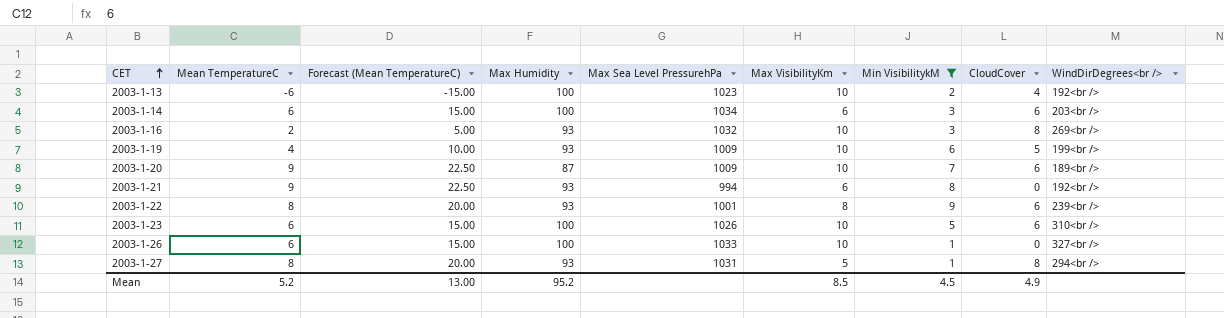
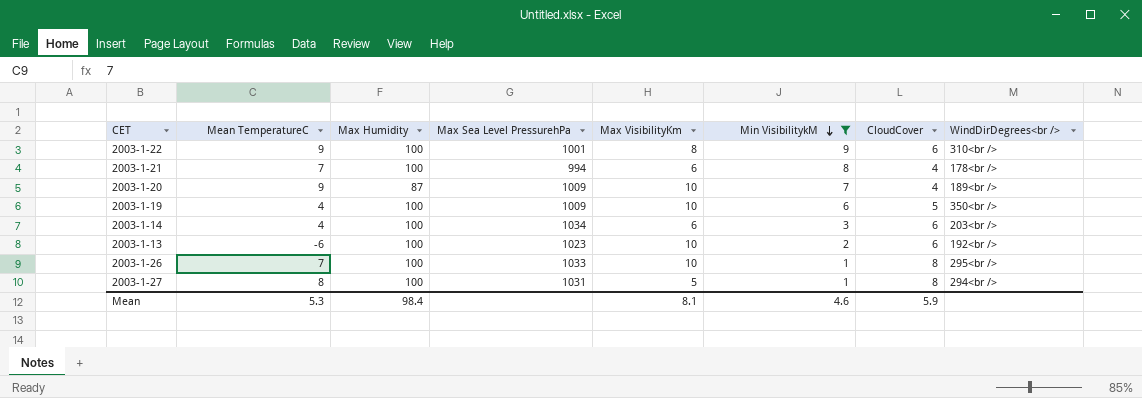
row order: CET ascending -> Min VisibilitykM descending
column Forecast (Mean TemperatureC) | formula: [Mean TemperatureC] * 2.5 -> none
row 2003-1-16: 2 | 5.00 | 93 | 1032 | 10 | 3 | 8 | 269<br /> -> none
row 2003-1-23: 6 | 15.00 | 100 | 1026 | 10 | 5 | 6 | 310<br /> -> none
2003-1-22 | Mean TemperatureC: 8 -> 9
2003-1-22 | Max Humidity: 93 -> 100
2003-1-22 | WindDirDegrees<br />: 239<br /> -> 310<br />
2003-1-21 | Mean TemperatureC: 9 -> 7
2003-1-21 | Max Humidity: 93 -> 100
2003-1-21 | CloudCover: 0 -> 4
2003-1-21 | WindDirDegrees<br />: 192<br /> -> 178<br />
2003-1-20 | CloudCover: 6 -> 4
2003-1-19 | Max Humidity: 93 -> 100
2003-1-19 | WindDirDegrees<br />: 199<br /> -> 350<br />
2003-1-14 | Mean TemperatureC: 6 -> 4
2003-1-13 | CloudCover: 4 -> 6
2003-1-26 | Mean TemperatureC: 6 -> 7
2003-1-26 | CloudCover: 0 -> 8
2003-1-26 | WindDirDegrees<br />: 327<br /> -> 295<br />
2003-1-27 | Max Humidity: 93 -> 100
Mean | Mean TemperatureC: 5.2 -> 5.3
Mean | Max Humidity: 95.2 -> 98.4
Mean | Max VisibilityKm: 8.5 -> 8.1
Mean | Min VisibilitykM: 4.5 -> 4.6
Mean | CloudCover: 4.9 -> 5.9

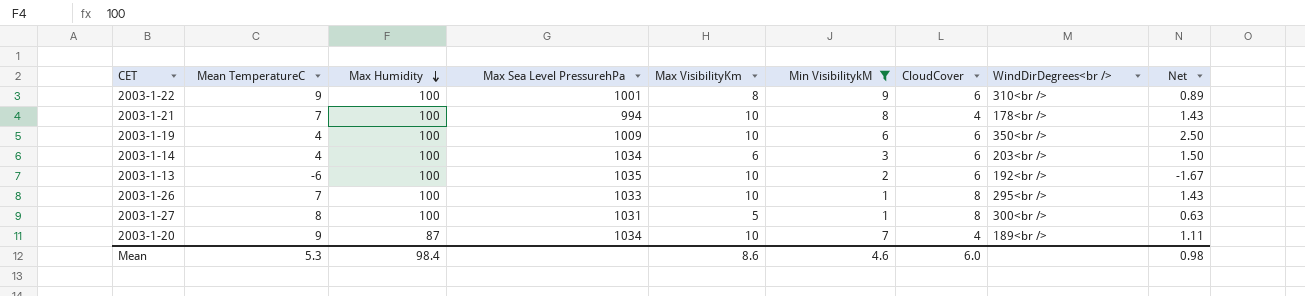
row order: Min VisibilitykM descending -> Max Humidity descending
column Net | formula: none -> [Max VisibilityKm] / [Mean TemperatureC]
2003-1-21 | Max VisibilityKm: 6 -> 10
2003-1-19 | CloudCover: 5 -> 6
2003-1-13 | Max Sea Level PressurehPa: 1023 -> 1035
2003-1-27 | WindDirDegrees<br />: 294<br /> -> 300<br />
2003-1-20 | Max Sea Level PressurehPa: 1009 -> 1034
Mean | Max VisibilityKm: 8.1 -> 8.6
Mean | CloudCover: 5.9 -> 6.0

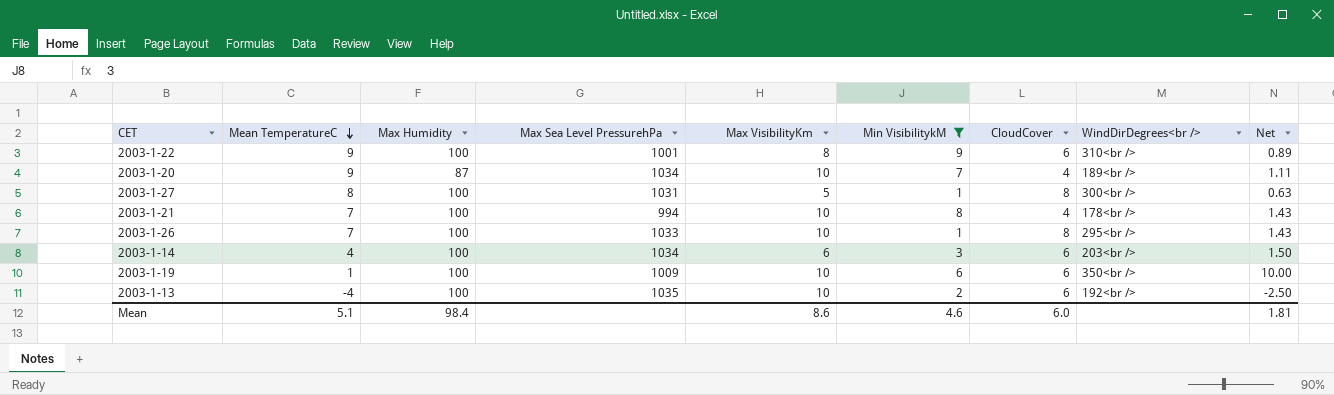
row order: Max Humidity descending -> Mean TemperatureC descending
2003-1-19 | Mean TemperatureC: 4 -> 1
2003-1-19 | Net: 2.50 -> 10.00
2003-1-13 | Mean TemperatureC: -6 -> -4
2003-1-13 | Net: -1.67 -> -2.50
Mean | Mean TemperatureC: 5.3 -> 5.1
Mean | Net: 0.98 -> 1.81

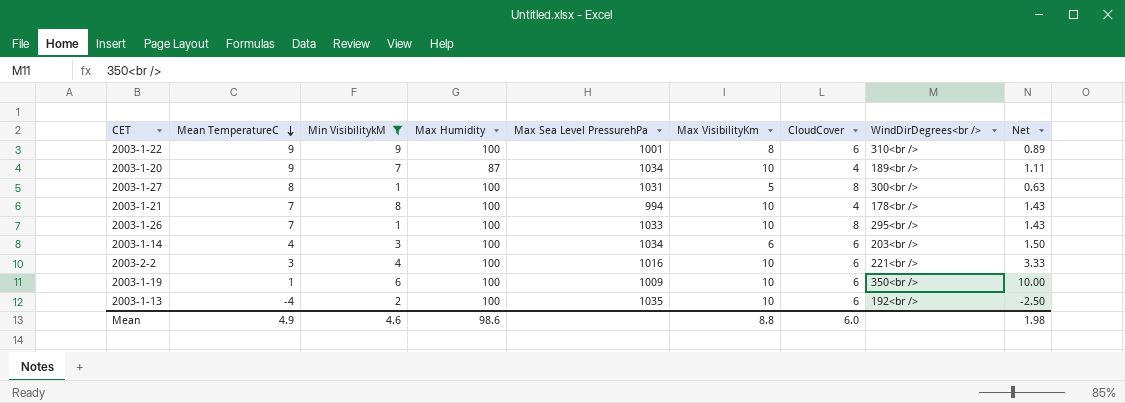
column Min VisibilitykM | position: 6 -> 3
row 2003-2-2: none -> 3 | 4 | 100 | 1016 | 10 | 6 | 221<br /> | 3.33
Mean | Mean TemperatureC: 5.1 -> 4.9
Mean | Max Humidity: 98.4 -> 98.6
Mean | Max VisibilityKm: 8.6 -> 8.8
Mean | Net: 1.81 -> 1.98

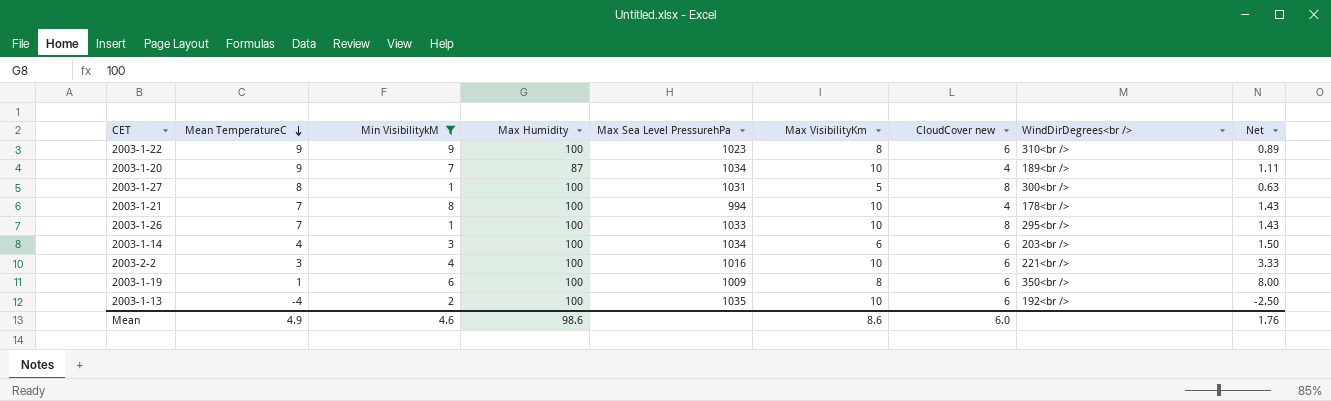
column name: CloudCover -> CloudCover new
2003-1-22 | Max Sea Level PressurehPa: 1001 -> 1023
2003-1-19 | Max VisibilityKm: 10 -> 8
2003-1-19 | Net: 10.00 -> 8.00
Mean | Max VisibilityKm: 8.8 -> 8.6
Mean | Net: 1.98 -> 1.76

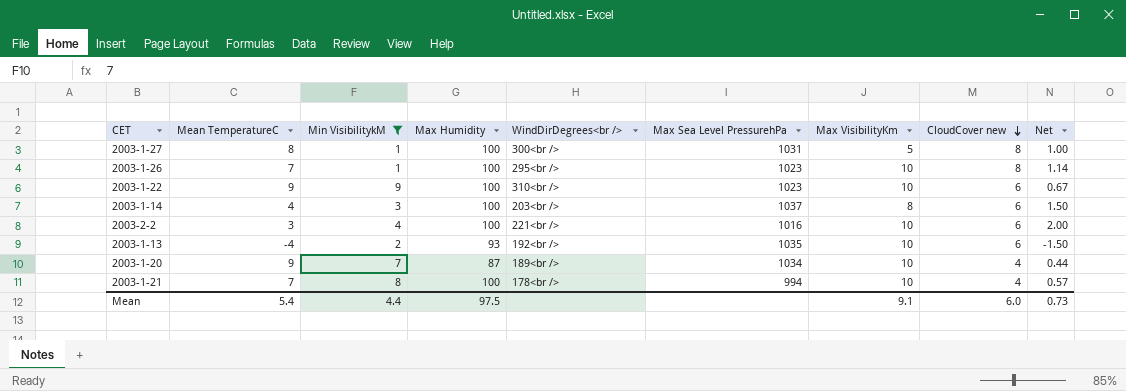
row order: Mean TemperatureC descending -> CloudCover new descending
column WindDirDegrees<br /> | position: 8 -> 5
column Net | formula: [Max VisibilityKm] / [Mean TemperatureC] -> [CloudCover new] / [Mean TemperatureC]
row 2003-1-19: 1 | 6 | 100 | 1009 | 8 | 6 | 350<br /> | 8.00 -> none
2003-1-26 | Max Sea Level PressurehPa: 1033 -> 1023
2003-1-22 | Max VisibilityKm: 8 -> 10
2003-1-14 | Max Sea Level PressurehPa: 1034 -> 1037
2003-1-14 | Max VisibilityKm: 6 -> 8
2003-1-13 | Max Humidity: 100 -> 93
Mean | Mean TemperatureC: 4.9 -> 5.4
Mean | Min VisibilitykM: 4.6 -> 4.4
Mean | Max Humidity: 98.6 -> 97.5
Mean | Max VisibilityKm: 8.6 -> 9.1
Mean | Net: 1.76 -> 0.73

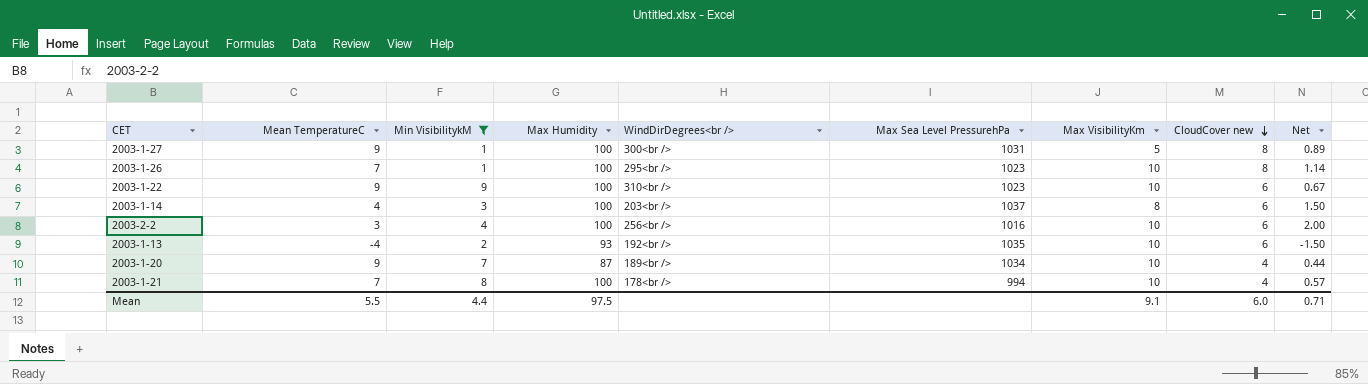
2003-1-27 | Mean TemperatureC: 8 -> 9
2003-1-27 | Net: 1.00 -> 0.89
2003-2-2 | WindDirDegrees<br />: 221<br /> -> 256<br />
Mean | Mean TemperatureC: 5.4 -> 5.5
Mean | Net: 0.73 -> 0.71

